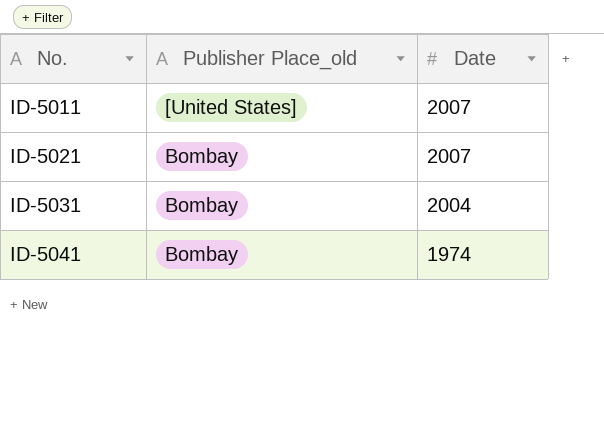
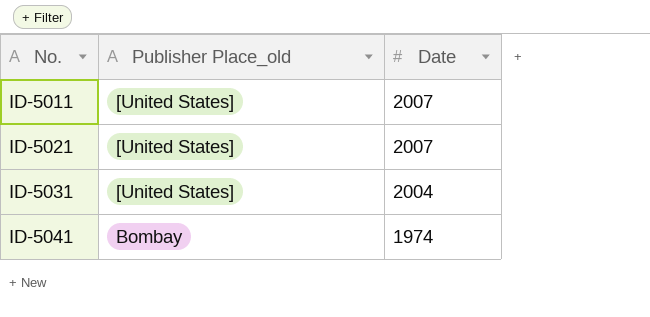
ID-5021 | Publisher Place_old: Bombay -> [United States]
ID-5031 | Publisher Place_old: Bombay -> [United States]

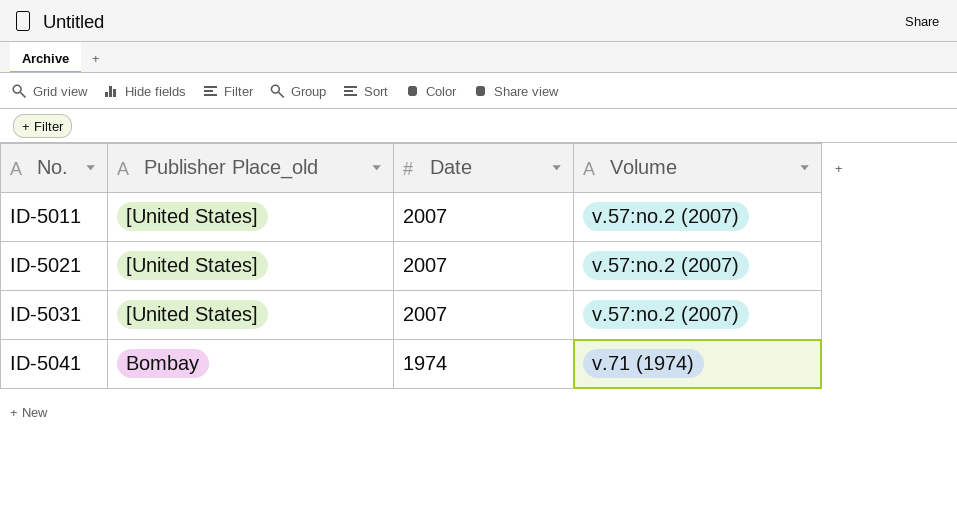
column Volume | position: none -> 4
ID-5031 | Date: 2004 -> 2007

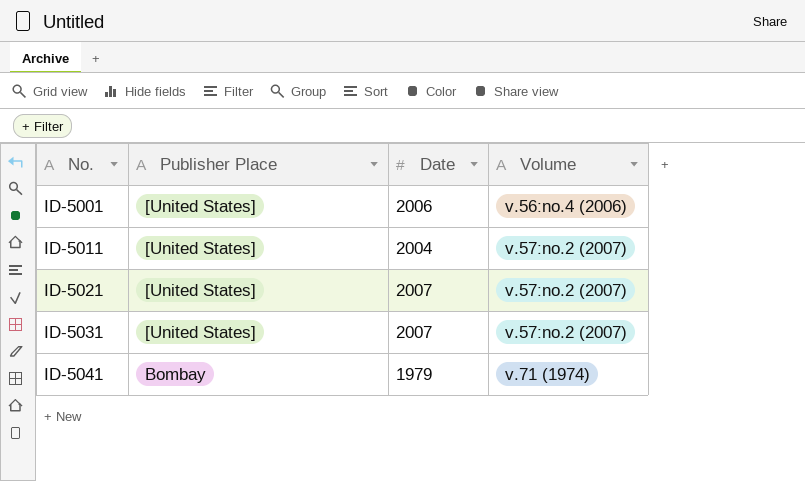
column name: Publisher Place_old -> Publisher Place
row ID-5001: none -> [United States] | 2006 | v.56:no.4 (2006)
ID-5011 | Date: 2007 -> 2004
ID-5041 | Date: 1974 -> 1979

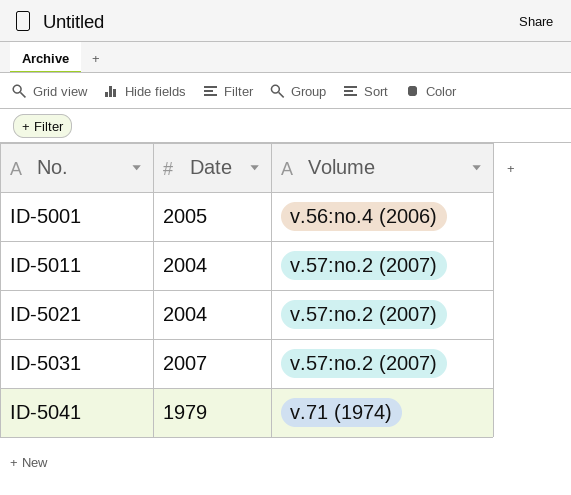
column Publisher Place | position: 2 -> none
ID-5001 | Date: 2006 -> 2005
ID-5021 | Date: 2007 -> 2004

